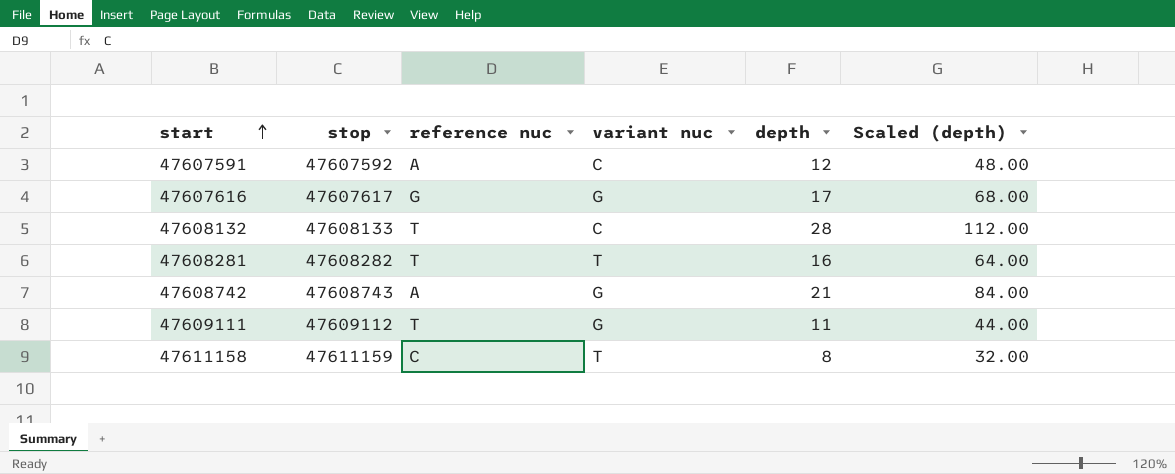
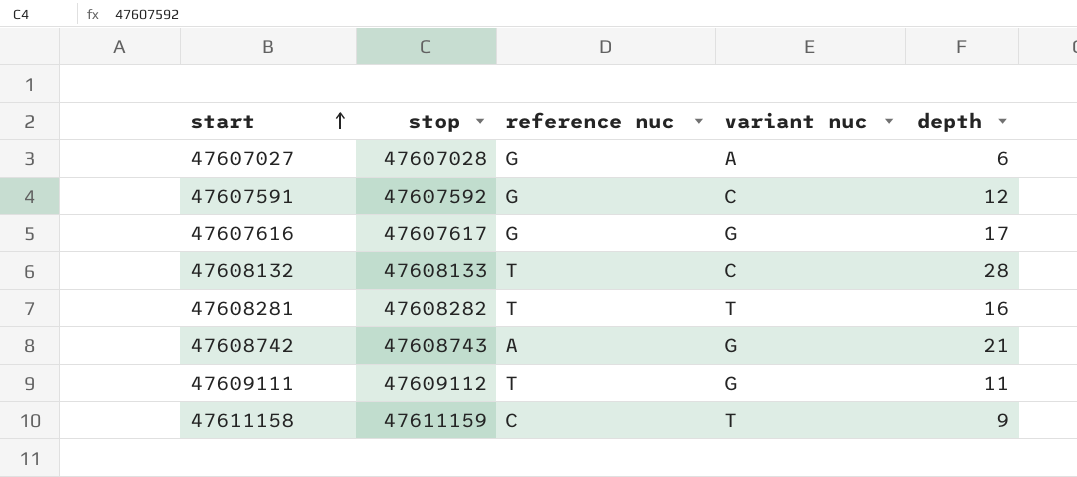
column Scaled (depth) | formula: [depth] * 4 -> none
row 47607027: none -> 47607028 | G | A | 6
47607591 | reference nuc: A -> G
47611158 | depth: 8 -> 9

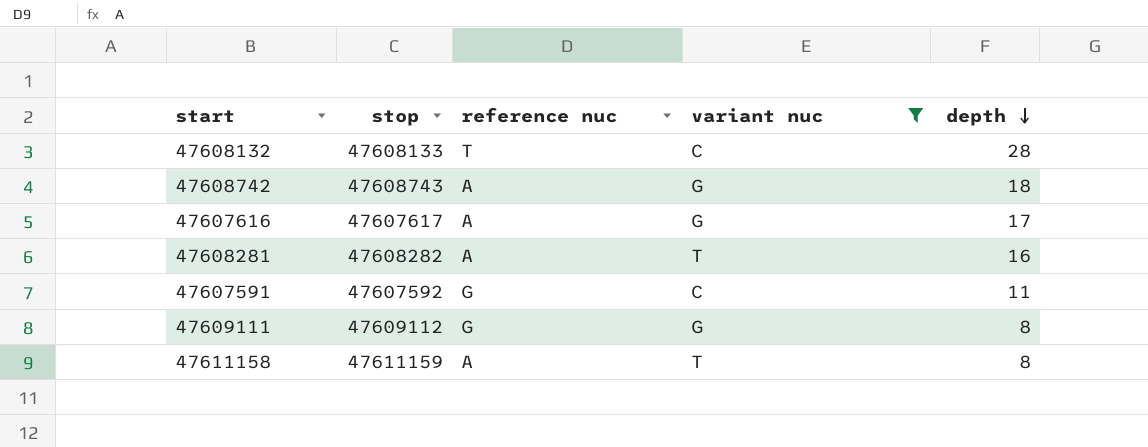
filter: none -> variant nuc != A
row order: start ascending -> depth descending
47608742 | depth: 21 -> 18
47607616 | reference nuc: G -> A
47608281 | reference nuc: T -> A
47607591 | depth: 12 -> 11
47609111 | reference nuc: T -> G
47609111 | depth: 11 -> 8
47611158 | reference nuc: C -> A
47611158 | depth: 9 -> 8

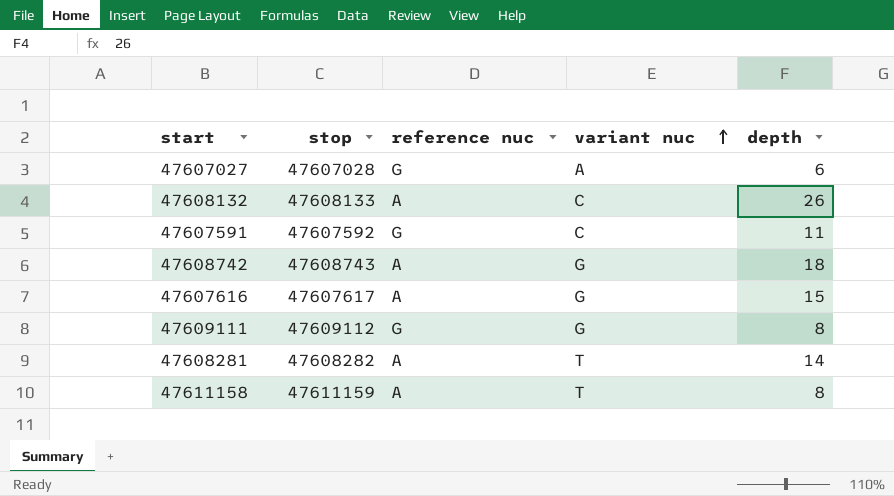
filter: variant nuc != A -> none
row order: depth descending -> variant nuc ascending
47608132 | reference nuc: T -> A
47608132 | depth: 28 -> 26
47607616 | depth: 17 -> 15
47608281 | depth: 16 -> 14

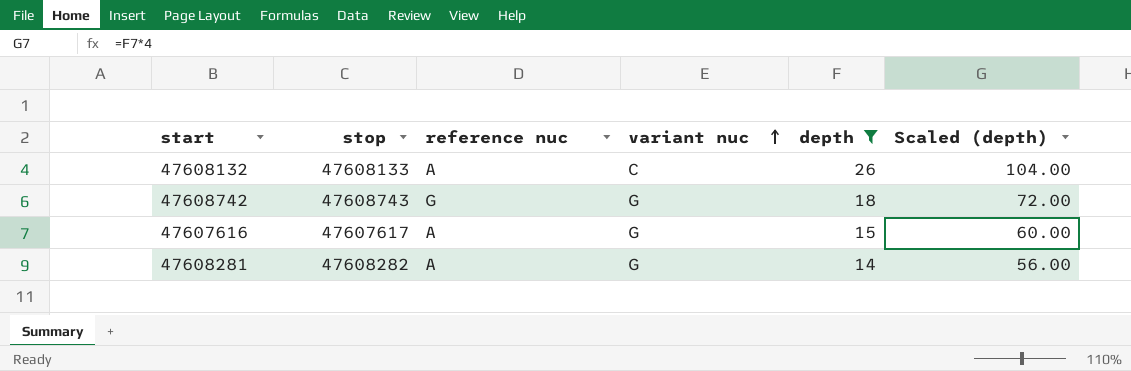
filter: none -> depth >= 14
column Scaled (depth) | formula: none -> [depth] * 4
47608742 | reference nuc: A -> G
47608281 | variant nuc: T -> G

